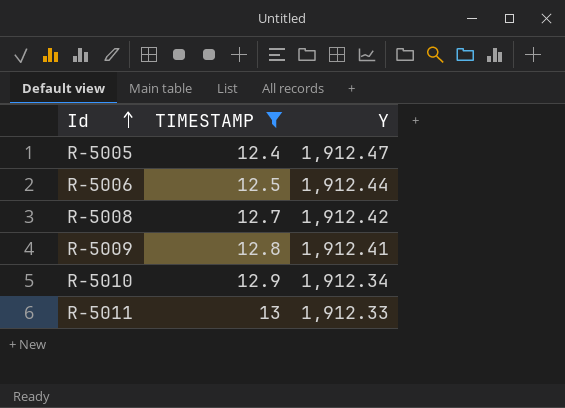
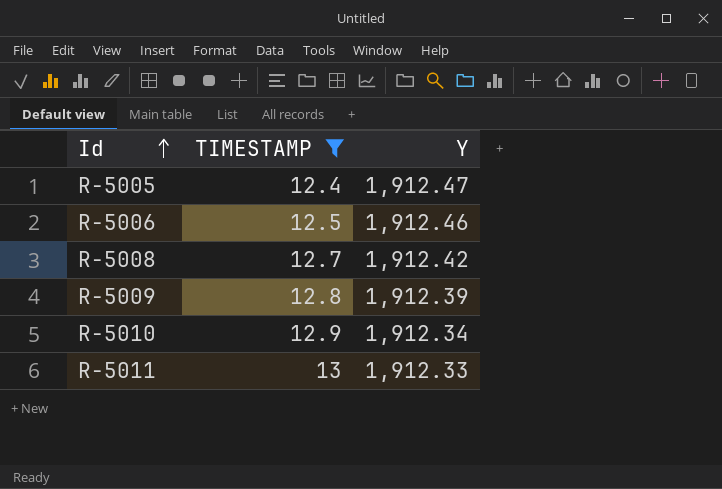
R-5006 | Y: 1,912.44 -> 1,912.46
R-5009 | Y: 1,912.41 -> 1,912.39

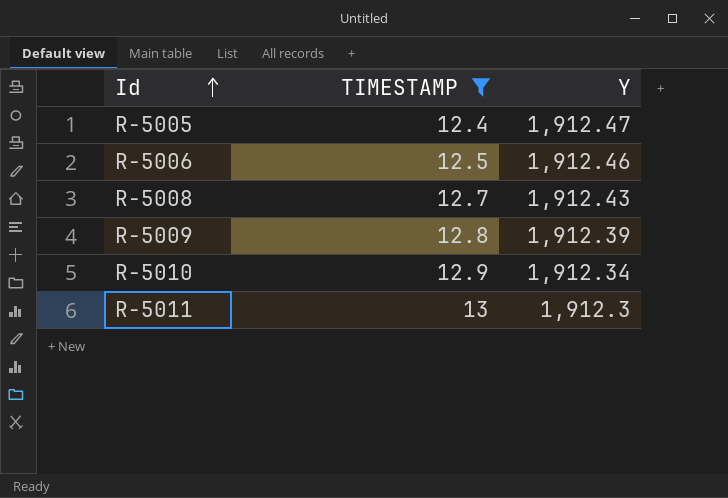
R-5008 | Y: 1,912.42 -> 1,912.43
R-5011 | Y: 1,912.33 -> 1,912.3

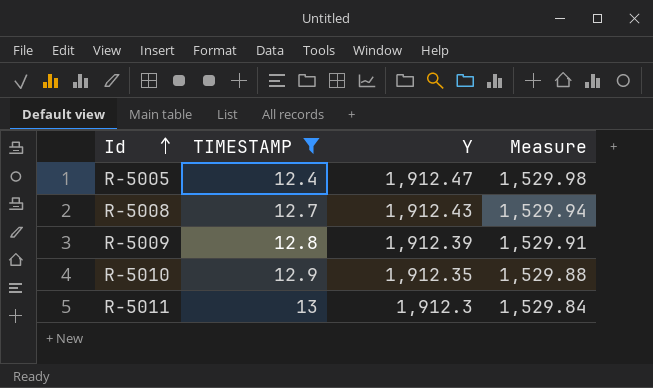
column Measure | formula: none -> [Y] * 0.8
row R-5006: 12.5 | 1,912.46 -> none
R-5010 | Y: 1,912.34 -> 1,912.35

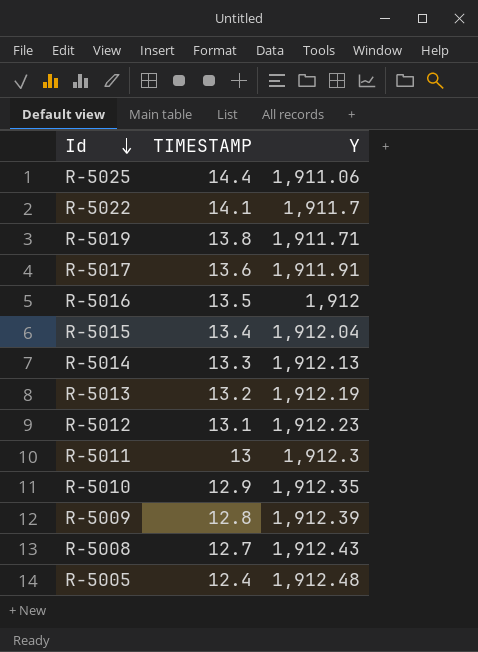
filter: TIMESTAMP <= 13 -> none
row order: Id ascending -> Id descending
column Measure | formula: [Y] * 0.8 -> none
R-5005 | Y: 1,912.47 -> 1,912.48

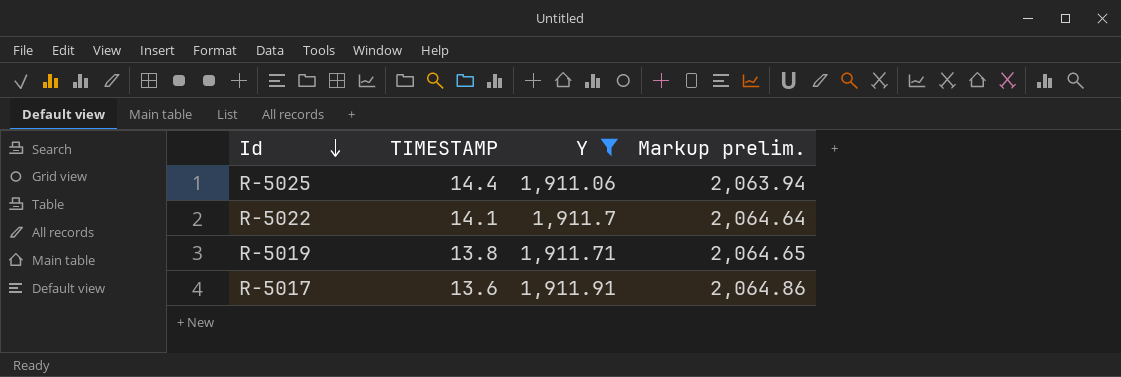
filter: none -> Y <= 1,911.91
column Markup prelim. | formula: none -> [Y] * 1.08

